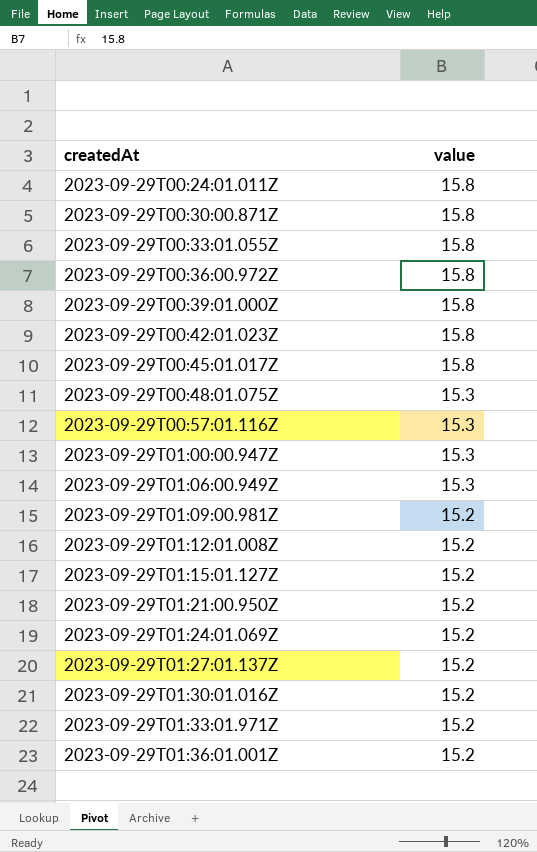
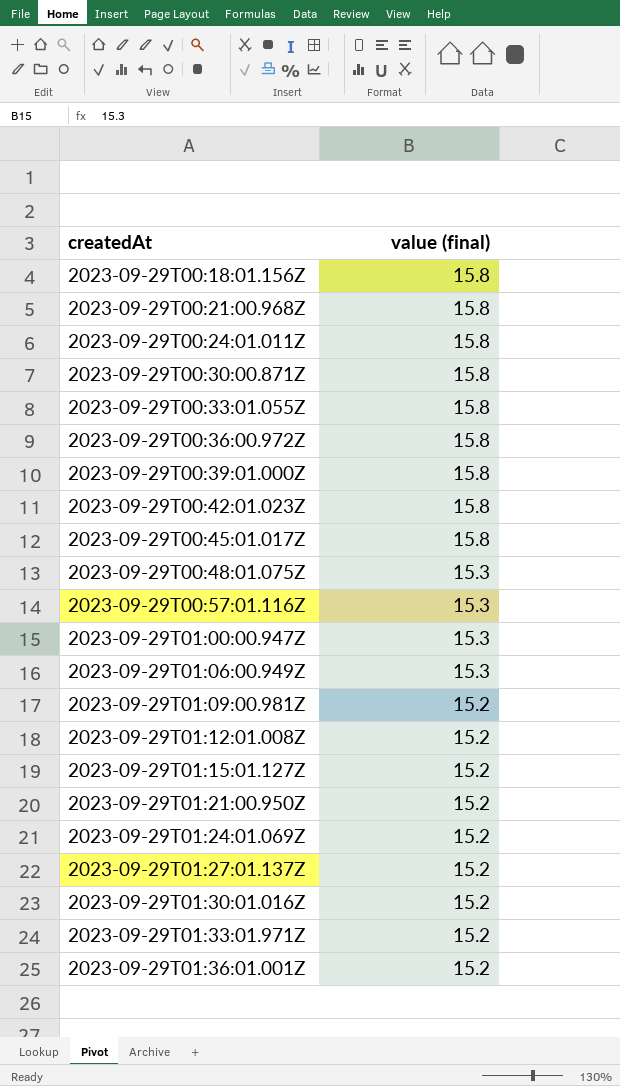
column name: value -> value (final)
row 2023-09-29T00:18:01.156Z: none -> 15.8
row 2023-09-29T00:21:00.968Z: none -> 15.8

